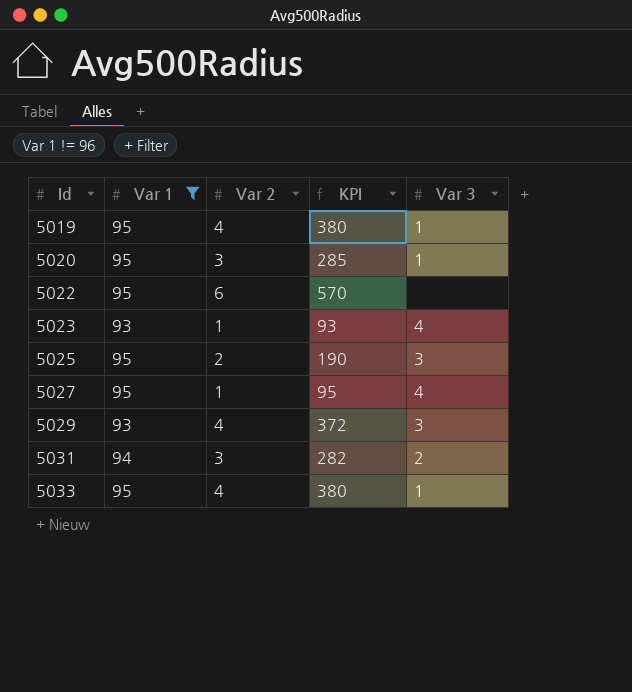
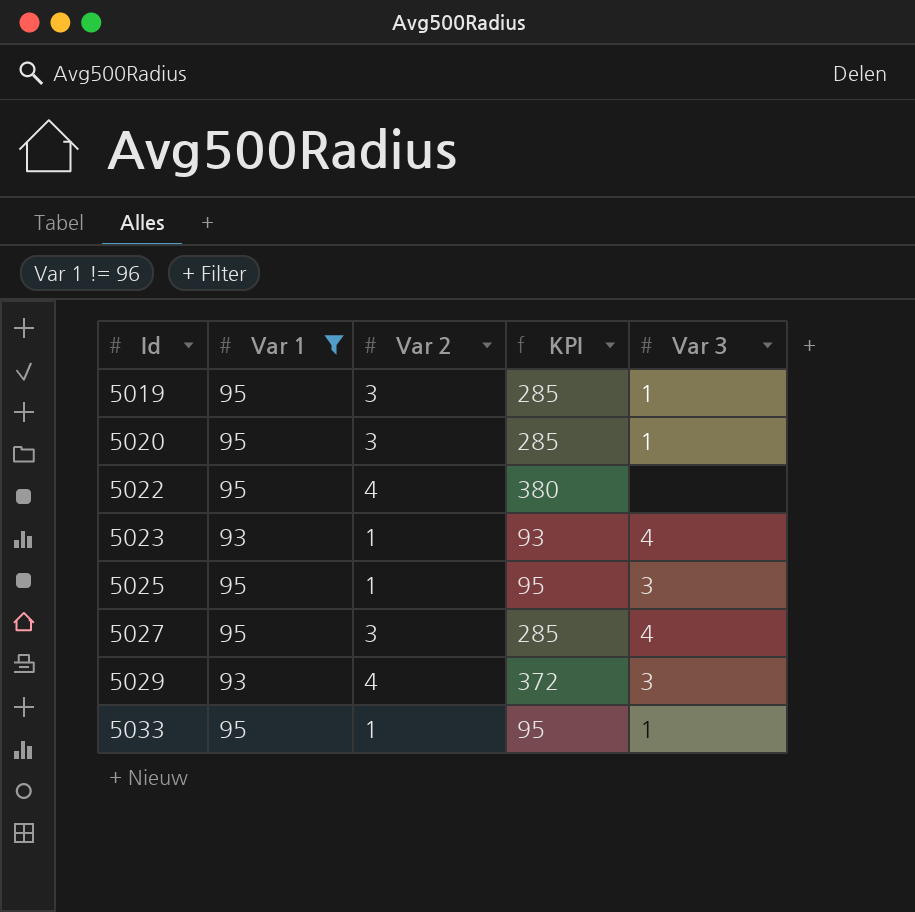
row 5031: 94 | 3 | 282 | 2 -> none
5019 | Var 2: 4 -> 3
5019 | KPI: 380 -> 285
5022 | Var 2: 6 -> 4
5022 | KPI: 570 -> 380
5025 | Var 2: 2 -> 1
5025 | KPI: 190 -> 95
5027 | Var 2: 1 -> 3
5027 | KPI: 95 -> 285
5033 | Var 2: 4 -> 1
5033 | KPI: 380 -> 95

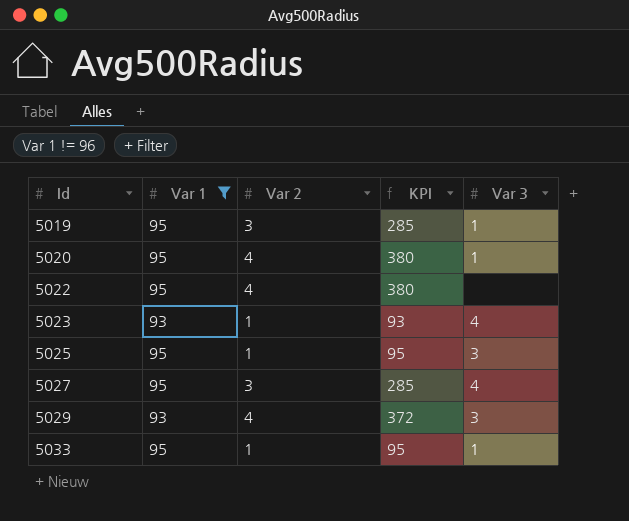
5020 | Var 2: 3 -> 4
5020 | KPI: 285 -> 380

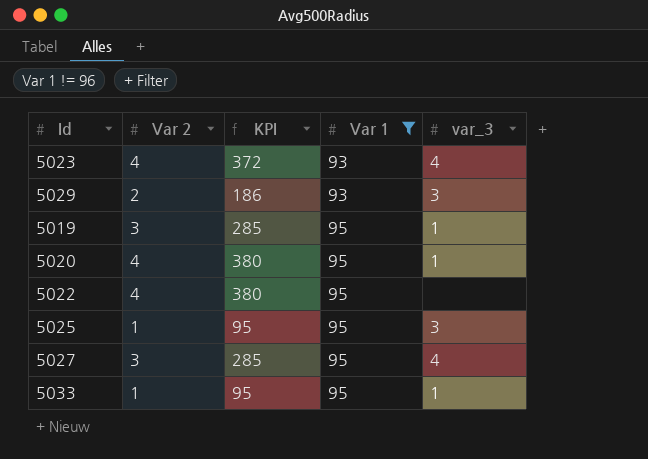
row order: Id ascending -> Var 1 ascending
column Var 1 | position: 2 -> 4
column name: Var 3 -> var_3
5023 | Var 2: 1 -> 4
5023 | KPI: 93 -> 372
5029 | Var 2: 4 -> 2
5029 | KPI: 372 -> 186

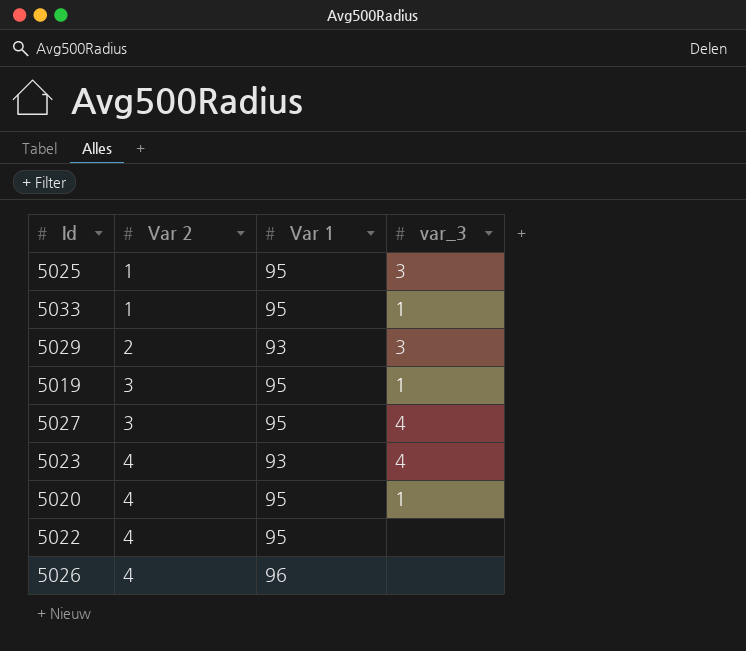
filter: Var 1 != 96 -> none
row order: Var 1 ascending -> Var 2 ascending
column KPI | formula: [Var 2] * [Var 1] -> none

